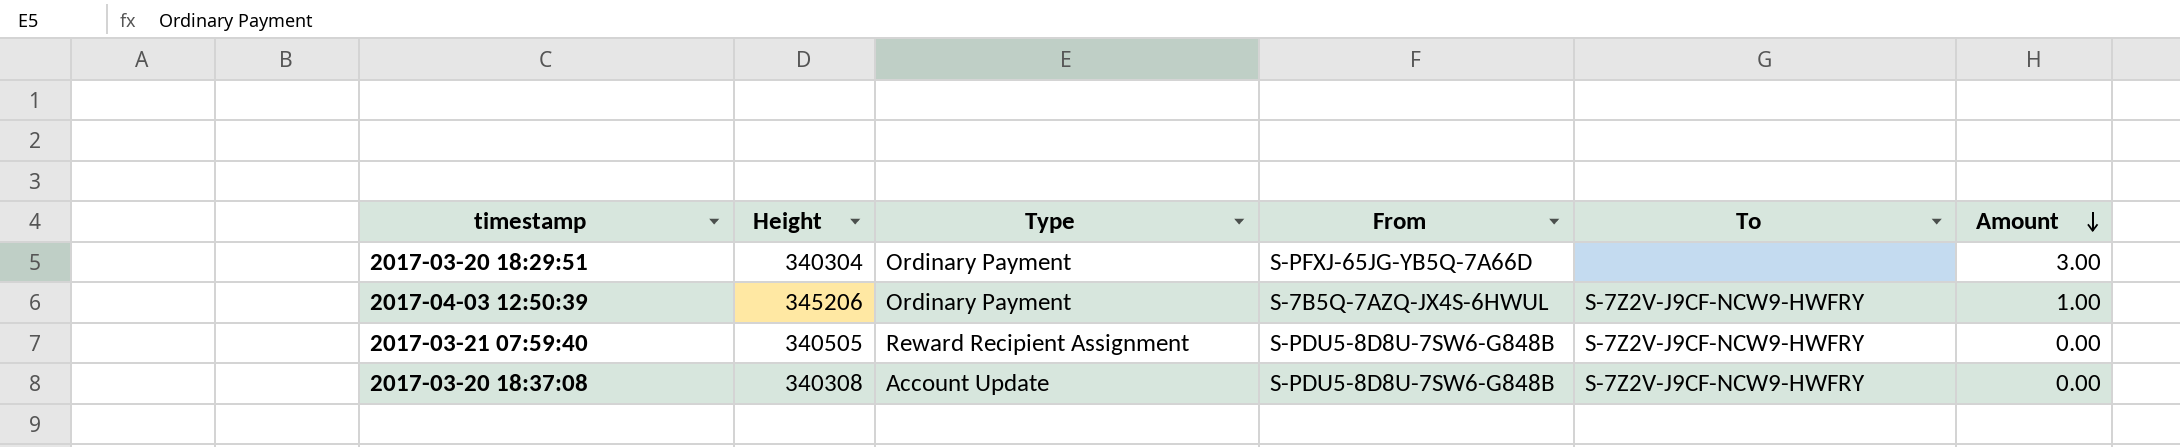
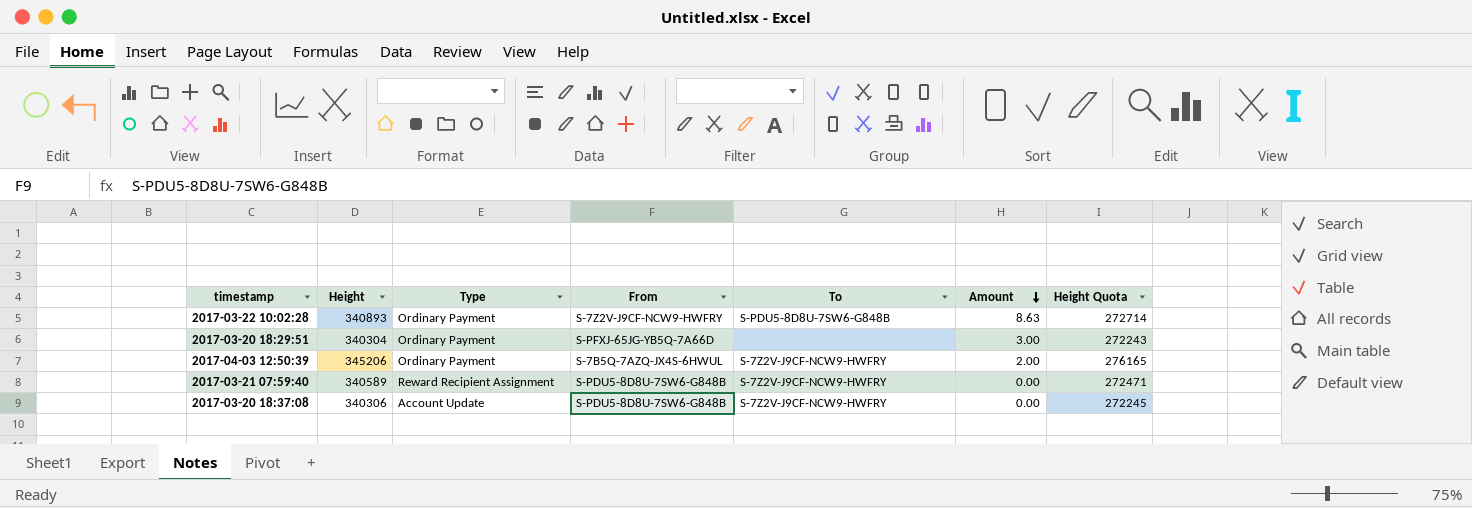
column Height Quota | formula: none -> [Height] * 0.8
row 2017-03-22 10:02:28: none -> 340893 | Ordinary Payment | S-7Z2V-J9CF-NCW9-HWFRY | S-PDU5-8D8U-7SW6-G848B | 8.63 | 272714
2017-04-03 12:50:39 | Amount: 1.00 -> 2.00
2017-03-21 07:59:40 | Height: 340505 -> 340589
2017-03-20 18:37:08 | Height: 340308 -> 340306

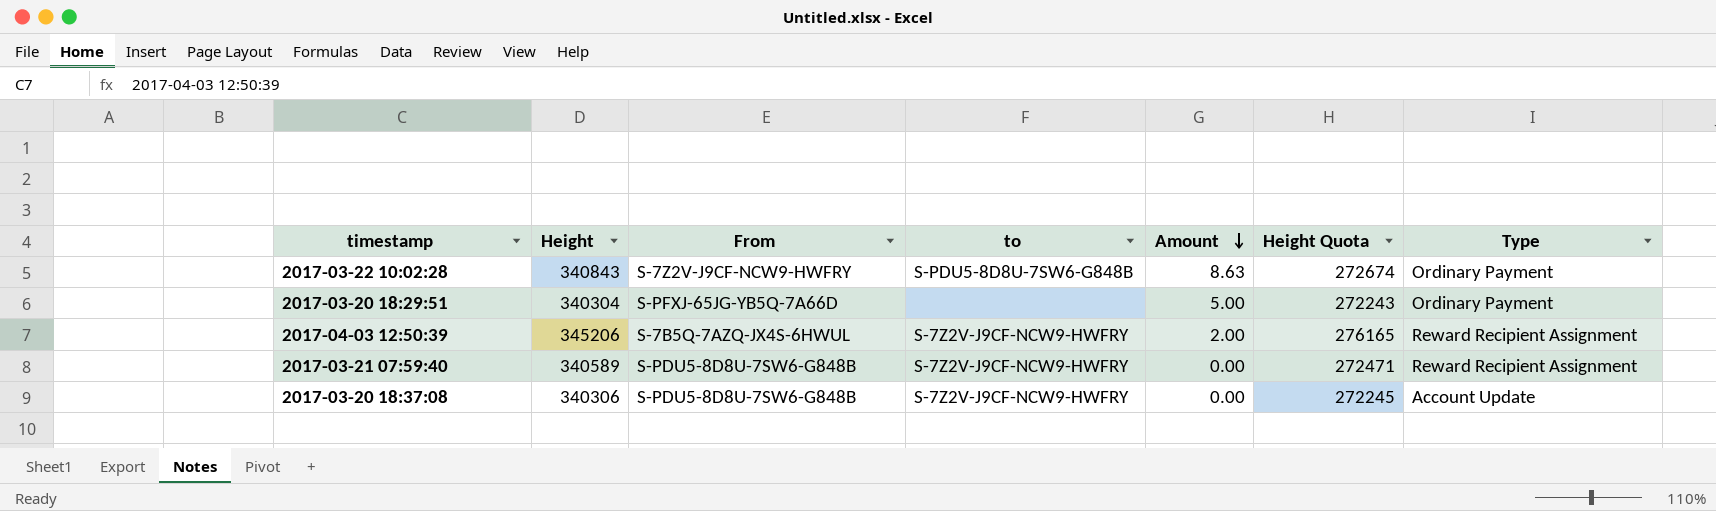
column name: To -> to
column Type | position: 3 -> 7
2017-03-22 10:02:28 | Height: 340893 -> 340843
2017-03-22 10:02:28 | Height Quota: 272714 -> 272674
2017-03-20 18:29:51 | Amount: 3.00 -> 5.00
2017-04-03 12:50:39 | Type: Ordinary Payment -> Reward Recipient Assignment

